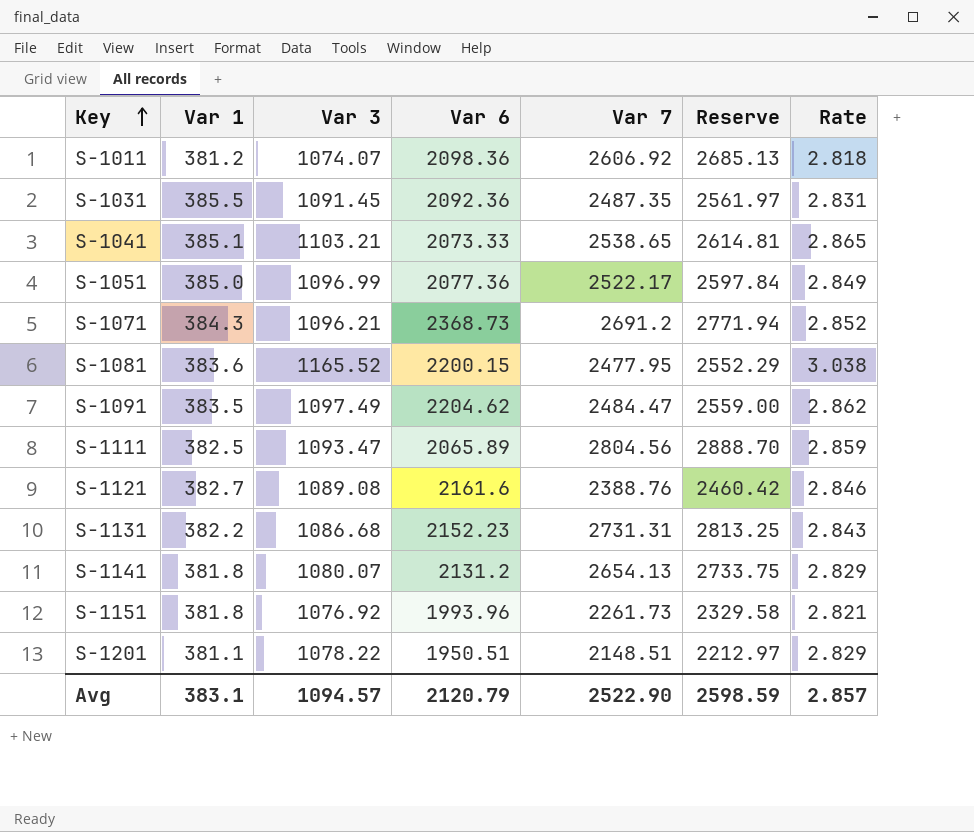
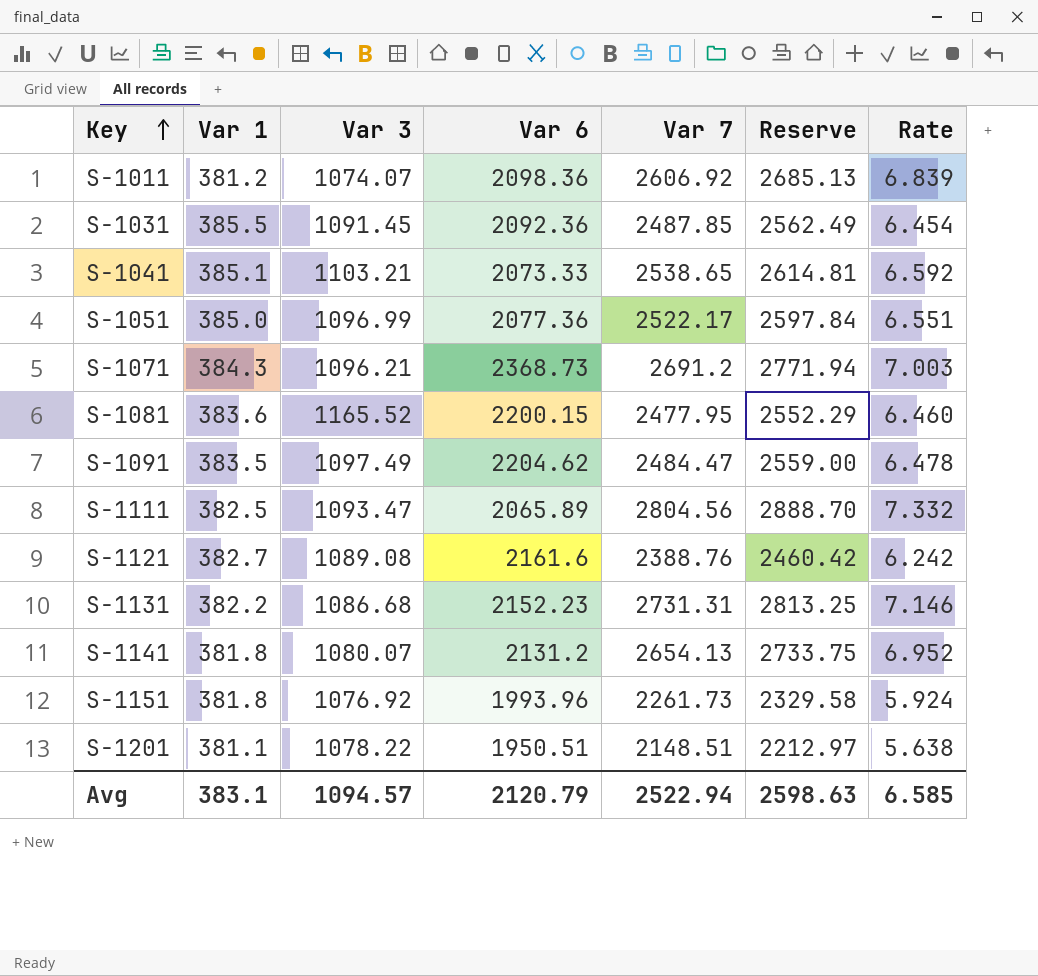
column Rate | formula: [Var 3] / [Var 1] -> [Var 7] / [Var 1]
S-1031 | Var 7: 2487.35 -> 2487.85
S-1031 | Reserve: 2561.97 -> 2562.49
Avg | Var 7: 2522.90 -> 2522.94
Avg | Reserve: 2598.59 -> 2598.63
Avg | Rate: 2.857 -> 6.585

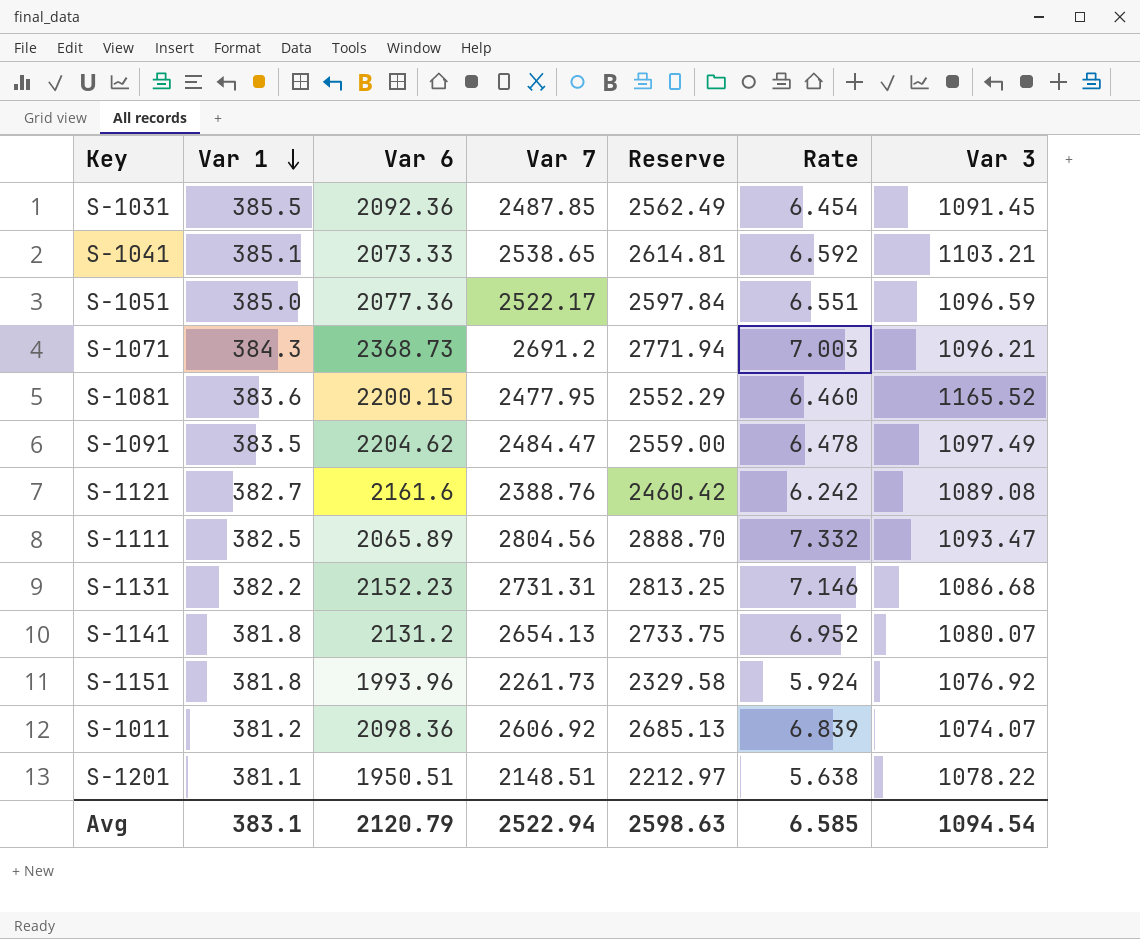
row order: Key ascending -> Var 1 descending
column Var 3 | position: 3 -> 7
S-1051 | Var 3: 1096.99 -> 1096.59
Avg | Var 3: 1094.57 -> 1094.54

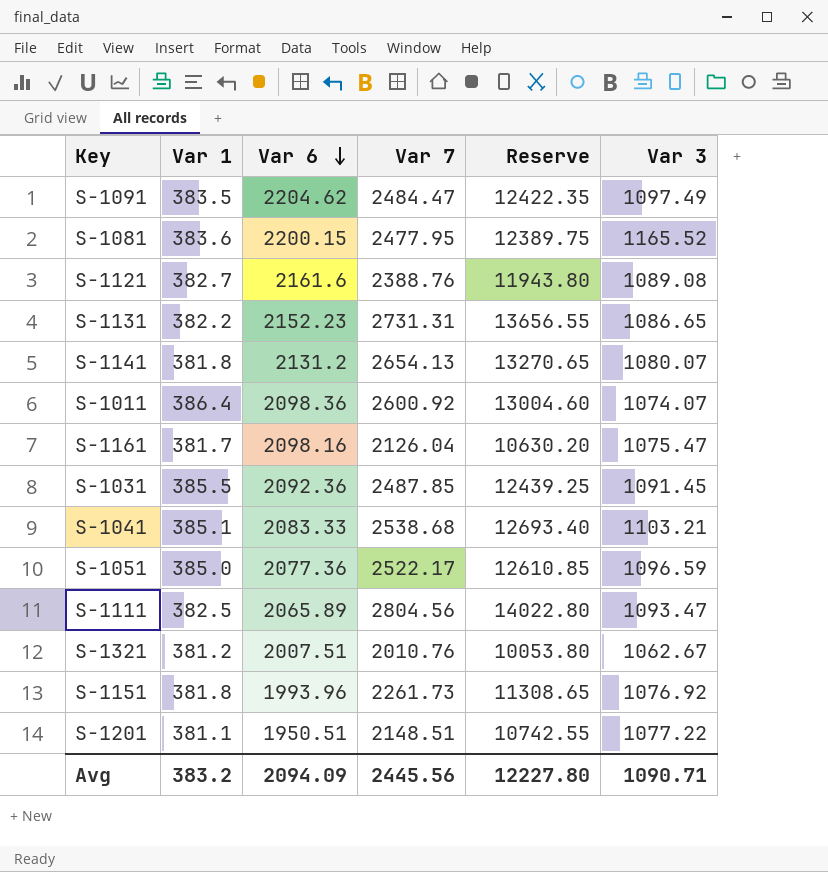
row order: Var 1 descending -> Var 6 descending
column Rate | formula: [Var 7] / [Var 1] -> none
column Reserve | formula: [Var 7] * 1.03 -> [Var 7] * 5
row S-1071: 384.3 | 2368.73 | 2691.2 | 2771.94 | 7.003 | 1096.21 -> none
S-1131 | Var 3: 1086.68 -> 1086.65
S-1011 | Var 1: 381.2 -> 386.4
S-1011 | Var 7: 2606.92 -> 2600.92
row S-1161: none -> 381.7 | 2098.16 | 2126.04 | 10630.20 | 1075.47
S-1041 | Var 6: 2073.33 -> 2083.33
S-1041 | Var 7: 2538.65 -> 2538.68
row S-1321: none -> 381.2 | 2007.51 | 2010.76 | 10053.80 | 1062.67
S-1201 | Var 3: 1078.22 -> 1077.22
Avg | Var 1: 383.1 -> 383.2
Avg | Var 6: 2120.79 -> 2094.09
Avg | Var 7: 2522.94 -> 2445.56
Avg | Reserve: 2598.63 -> 12227.80
Avg | Var 3: 1094.54 -> 1090.71

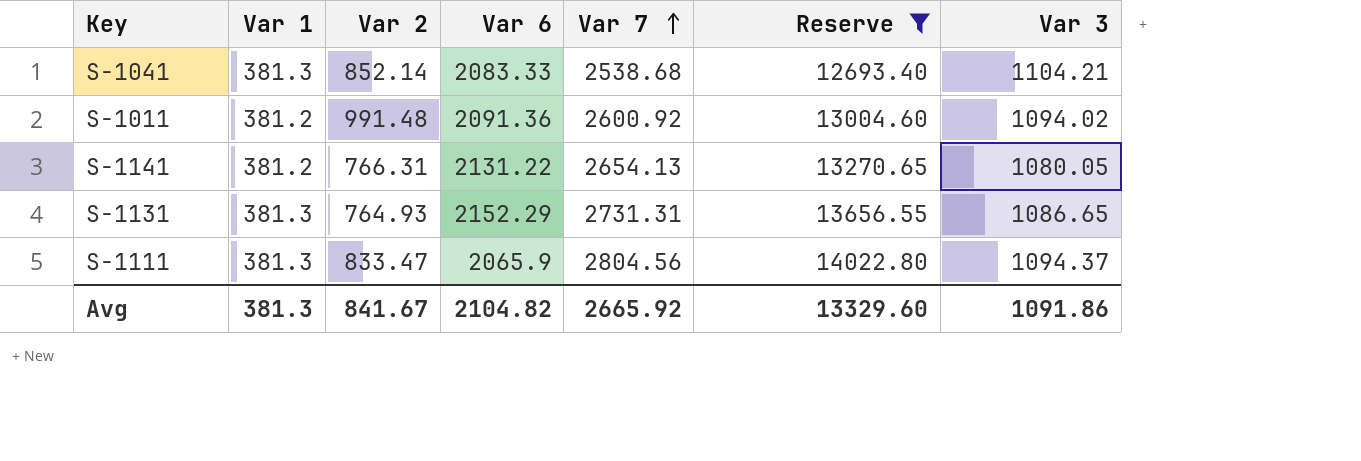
filter: none -> Reserve >= 12693.40
row order: Var 6 descending -> Var 7 ascending
column Var 2 | position: none -> 3
S-1041 | Var 1: 385.1 -> 381.3
S-1041 | Var 3: 1103.21 -> 1104.21
S-1011 | Var 1: 386.4 -> 381.2
S-1011 | Var 6: 2098.36 -> 2091.36
S-1011 | Var 3: 1074.07 -> 1094.02
S-1141 | Var 1: 381.8 -> 381.2
S-1141 | Var 6: 2131.2 -> 2131.22
S-1141 | Var 3: 1080.07 -> 1080.05
S-1131 | Var 1: 382.2 -> 381.3
S-1131 | Var 6: 2152.23 -> 2152.29
S-1111 | Var 1: 382.5 -> 381.3
S-1111 | Var 6: 2065.89 -> 2065.9
S-1111 | Var 3: 1093.47 -> 1094.37
Avg | Var 1: 383.2 -> 381.3
Avg | Var 6: 2094.09 -> 2104.82
Avg | Var 7: 2445.56 -> 2665.92
Avg | Reserve: 12227.80 -> 13329.60
Avg | Var 3: 1090.71 -> 1091.86

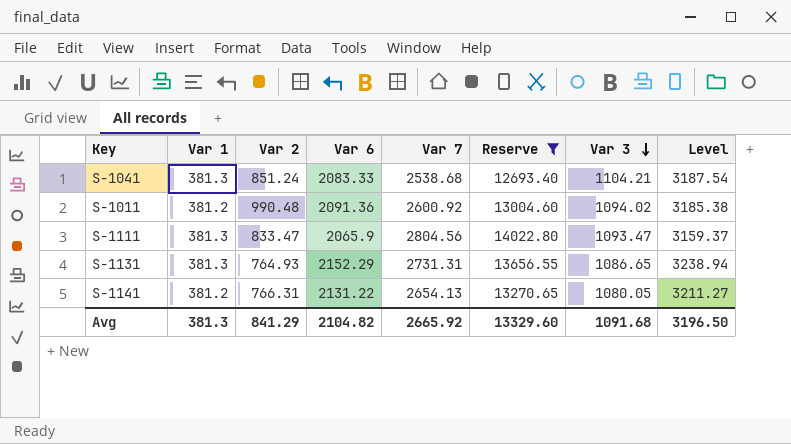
row order: Var 7 ascending -> Var 3 descending
column Level | formula: none -> [Var 6] + [Var 3]
S-1041 | Var 2: 852.14 -> 851.24
S-1011 | Var 2: 991.48 -> 990.48
S-1111 | Var 3: 1094.37 -> 1093.47
Avg | Var 2: 841.67 -> 841.29
Avg | Var 3: 1091.86 -> 1091.68

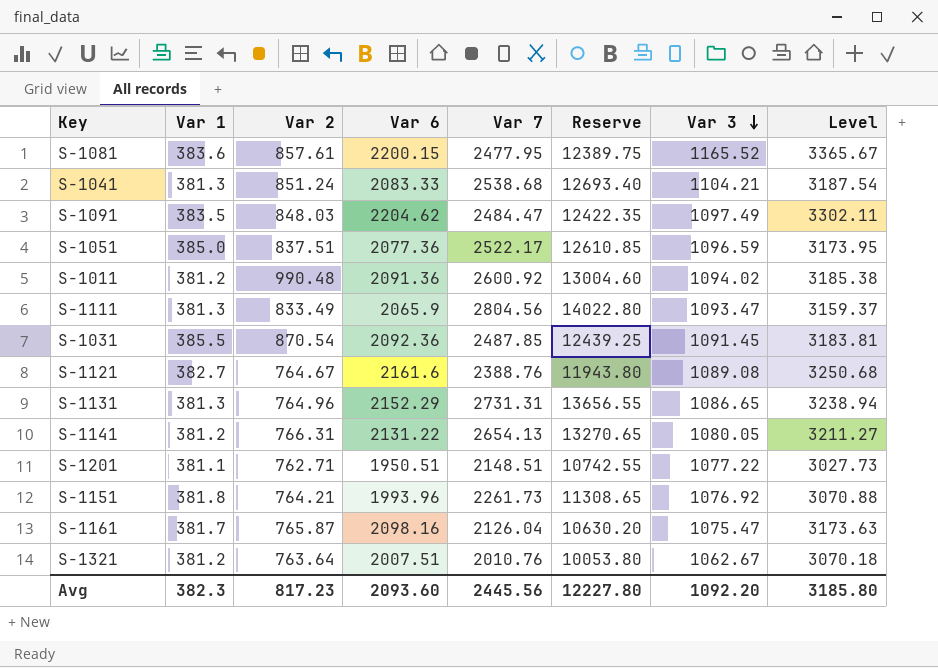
filter: Reserve >= 12693.40 -> none
S-1111 | Var 2: 833.47 -> 833.49
S-1131 | Var 2: 764.93 -> 764.96
Avg | Var 1: 381.3 -> 382.3
Avg | Var 2: 841.29 -> 817.23
Avg | Var 6: 2104.82 -> 2093.60
Avg | Var 7: 2665.92 -> 2445.56
Avg | Reserve: 13329.60 -> 12227.80
Avg | Var 3: 1091.68 -> 1092.20
Avg | Level: 3196.50 -> 3185.80

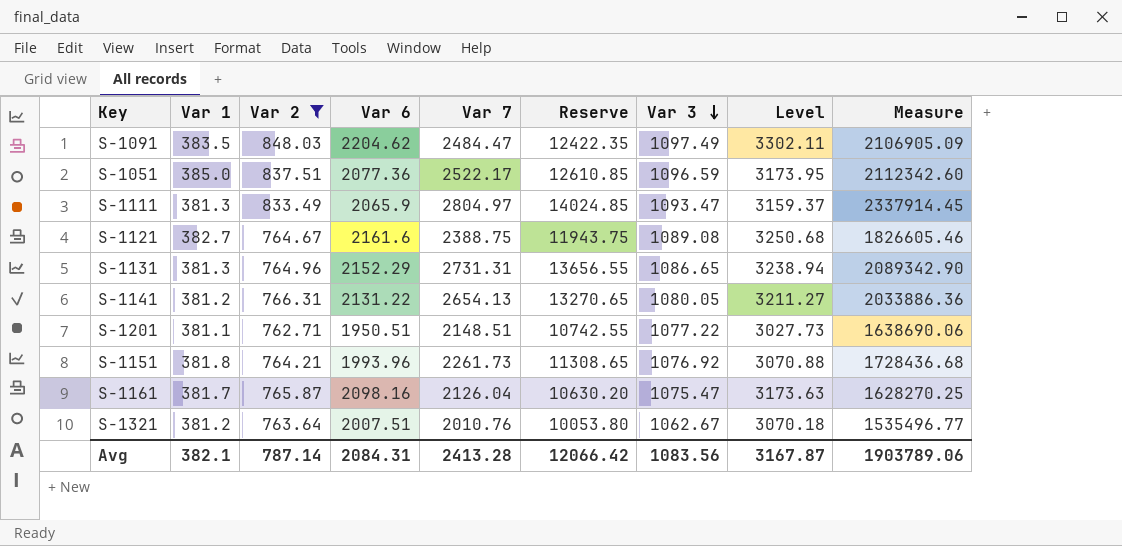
filter: none -> Var 2 <= 848.03
column Measure | formula: none -> [Var 2] * [Var 7]
S-1111 | Var 7: 2804.56 -> 2804.97
S-1111 | Reserve: 14022.80 -> 14024.85
S-1121 | Var 7: 2388.76 -> 2388.75
S-1121 | Reserve: 11943.80 -> 11943.75
Avg | Var 1: 382.3 -> 382.1
Avg | Var 2: 817.23 -> 787.14
Avg | Var 6: 2093.60 -> 2084.31
Avg | Var 7: 2445.56 -> 2413.28
Avg | Reserve: 12227.80 -> 12066.42
Avg | Var 3: 1092.20 -> 1083.56
Avg | Level: 3185.80 -> 3167.87

